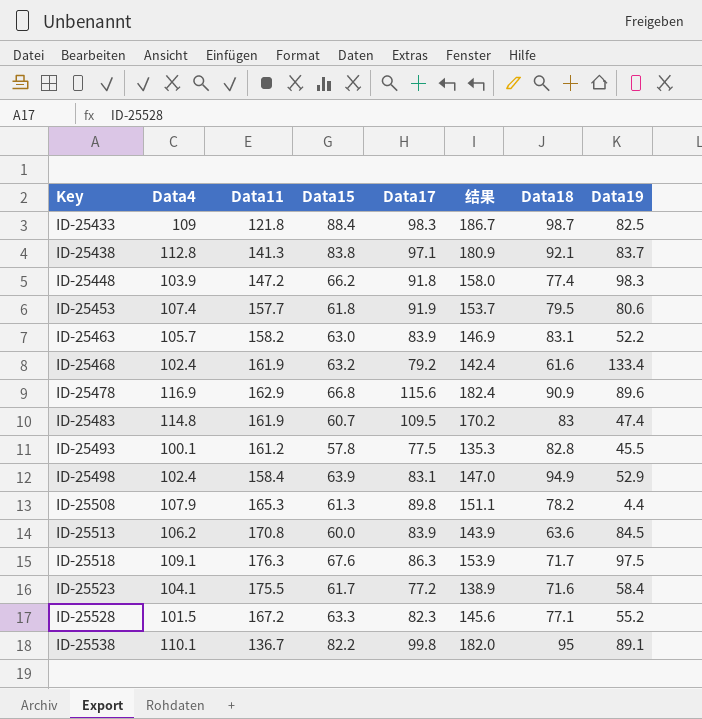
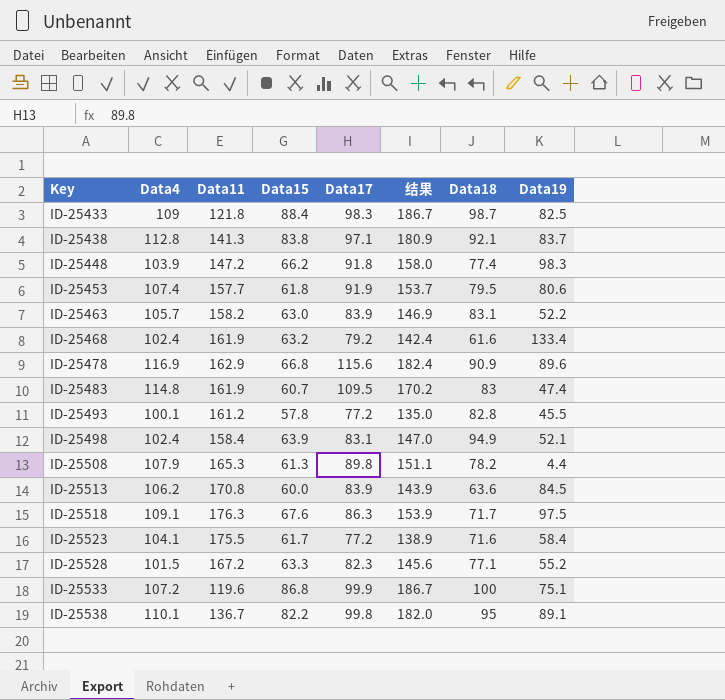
ID-25493 | Data17: 77.5 -> 77.2
ID-25493 | 结果: 135.3 -> 135.0
ID-25498 | Data19: 52.9 -> 52.1
row ID-25533: none -> 107.2 | 119.6 | 86.8 | 99.9 | 186.7 | 100 | 75.1

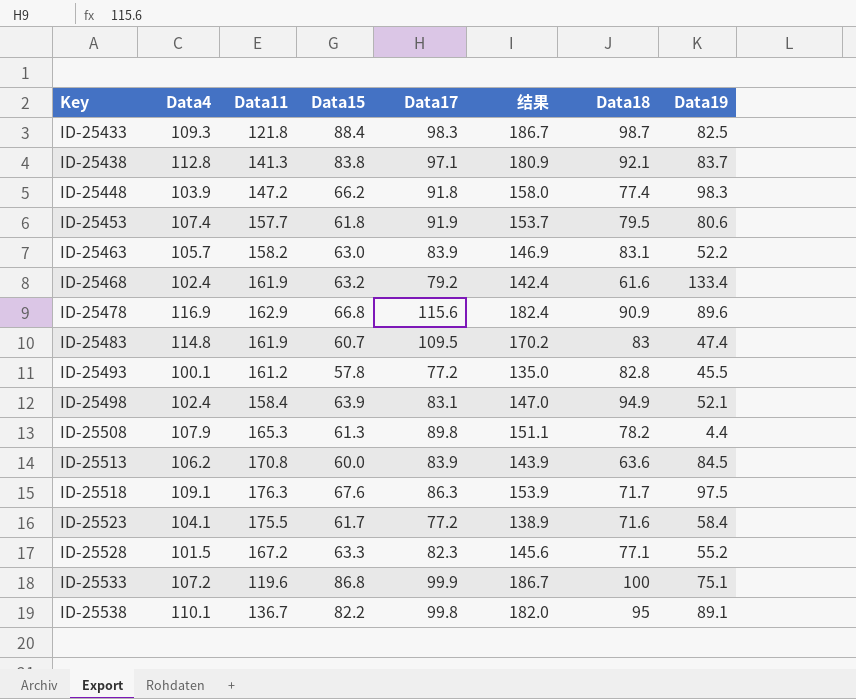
ID-25433 | Data4: 109 -> 109.3

